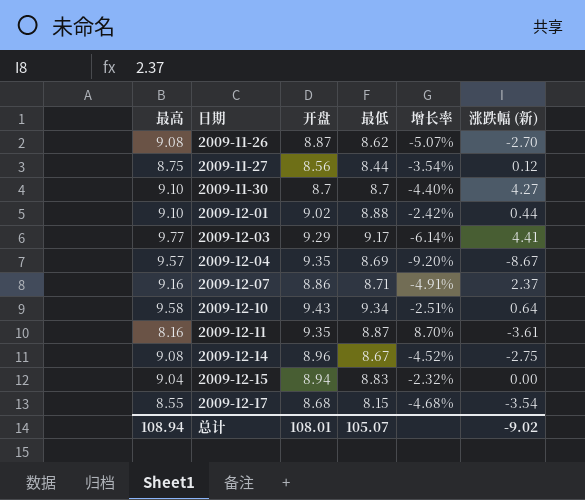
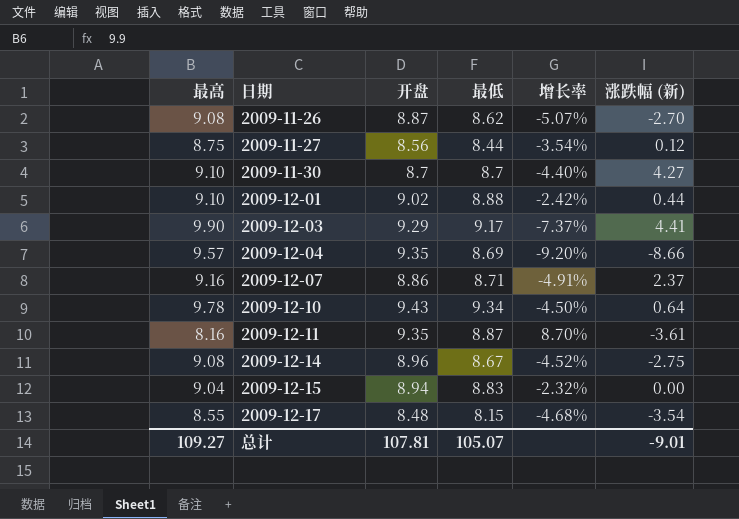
2009-12-03 | 最高: 9.77 -> 9.90
2009-12-03 | 增长率: -6.14% -> -7.37%
2009-12-04 | 涨跌幅 (新): -8.67 -> -8.66
2009-12-10 | 最高: 9.58 -> 9.78
2009-12-10 | 增长率: -2.51% -> -4.50%
2009-12-17 | 开盘: 8.68 -> 8.48
总计 | 最高: 108.94 -> 109.27
总计 | 开盘: 108.01 -> 107.81
总计 | 涨跌幅 (新): -9.02 -> -9.01

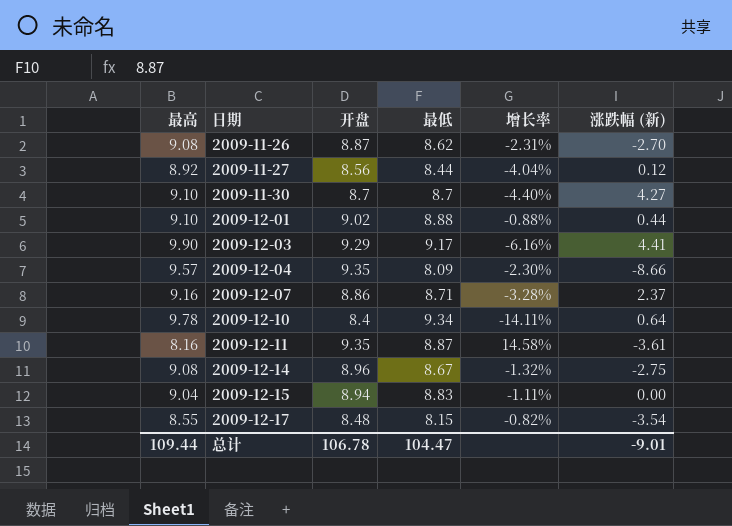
column 增长率 | formula: ([最低] - [最高]) / [最高] -> ([开盘] - [最高]) / [最高]
2009-11-27 | 最高: 8.75 -> 8.92
2009-12-04 | 最低: 8.69 -> 8.09
2009-12-10 | 开盘: 9.43 -> 8.4
总计 | 最高: 109.27 -> 109.44
总计 | 开盘: 107.81 -> 106.78
总计 | 最低: 105.07 -> 104.47

